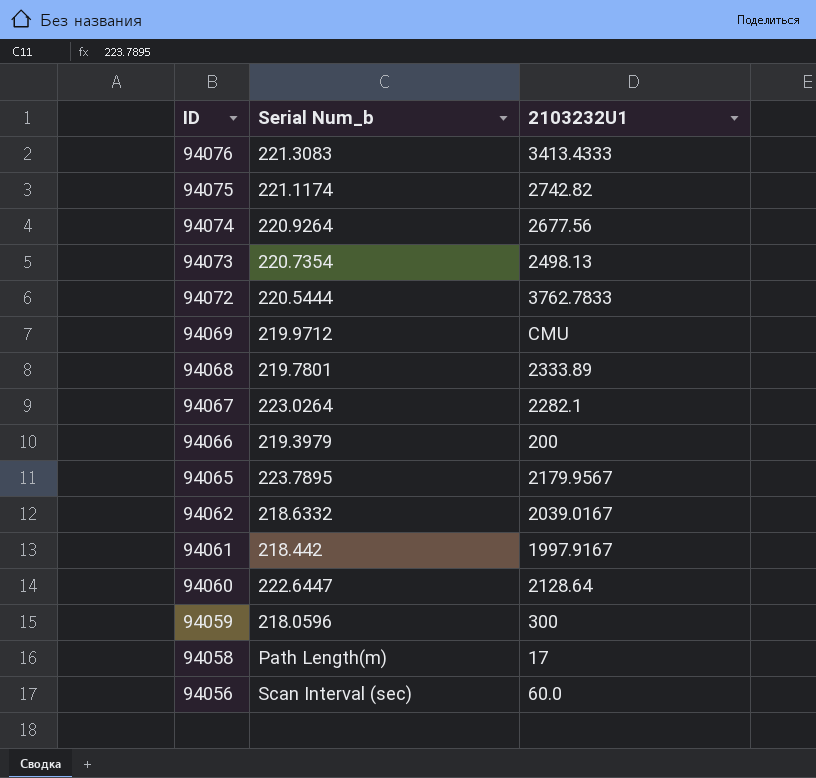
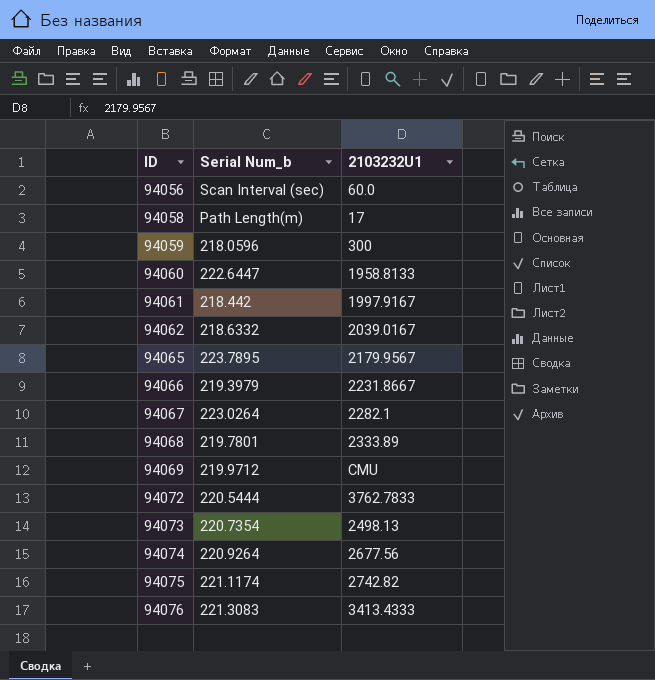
row order: ID descending -> ID ascending
94060 | 2103232U1: 2128.64 -> 1958.8133
94066 | 2103232U1: 200 -> 2231.8667

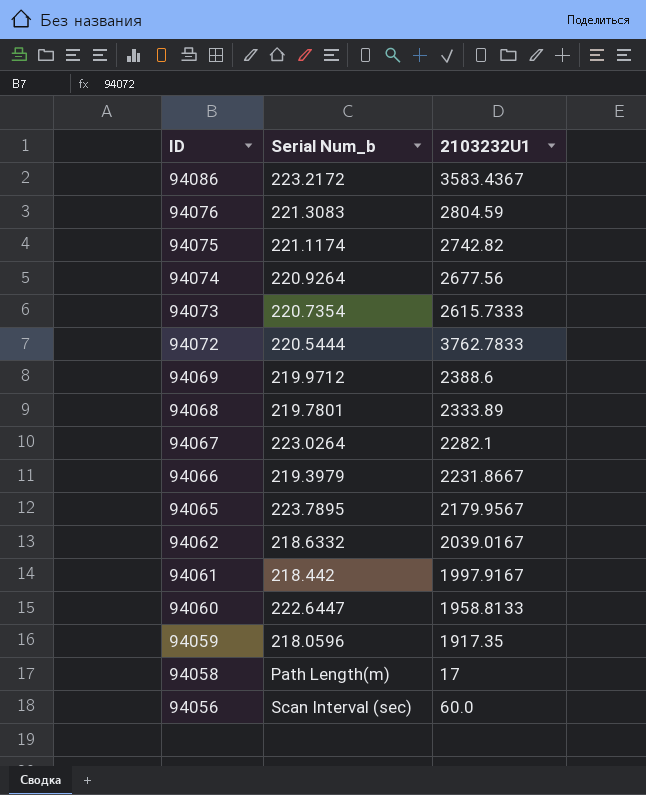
row order: ID ascending -> ID descending
row 94086: none -> 223.2172 | 3583.4367
94076 | 2103232U1: 3413.4333 -> 2804.59
94073 | 2103232U1: 2498.13 -> 2615.7333
94069 | 2103232U1: CMU -> 2388.6
94059 | 2103232U1: 300 -> 1917.35

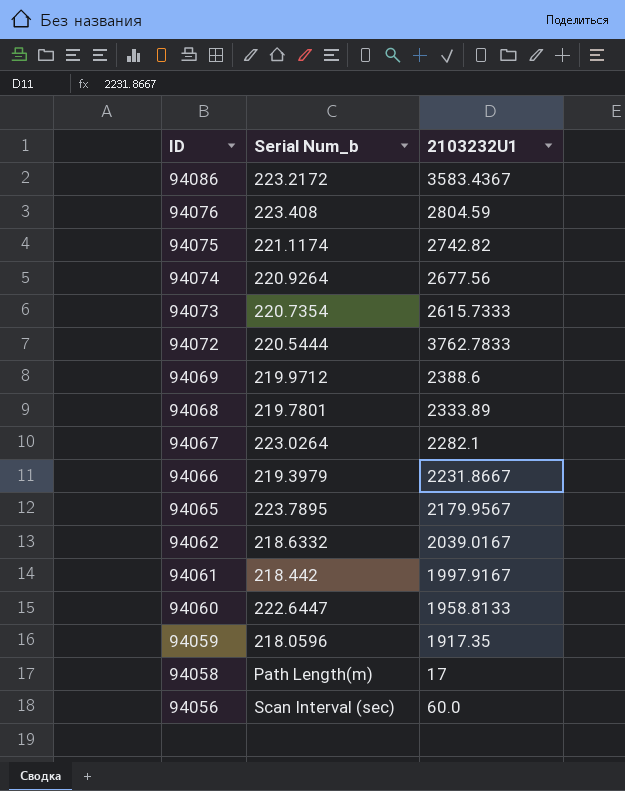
94076 | Serial Num_b: 221.3083 -> 223.408

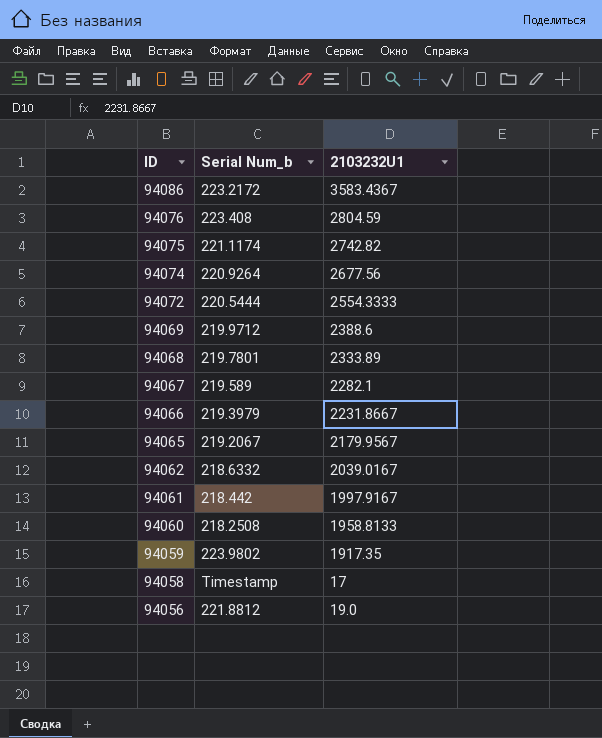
row 94073: 220.7354 | 2615.7333 -> none
94072 | 2103232U1: 3762.7833 -> 2554.3333
94067 | Serial Num_b: 223.0264 -> 219.589
94065 | Serial Num_b: 223.7895 -> 219.2067
94060 | Serial Num_b: 222.6447 -> 218.2508
94059 | Serial Num_b: 218.0596 -> 223.9802
94058 | Serial Num_b: Path Length(m) -> Timestamp
94056 | Serial Num_b: Scan Interval (sec) -> 221.8812
94056 | 2103232U1: 60.0 -> 19.0

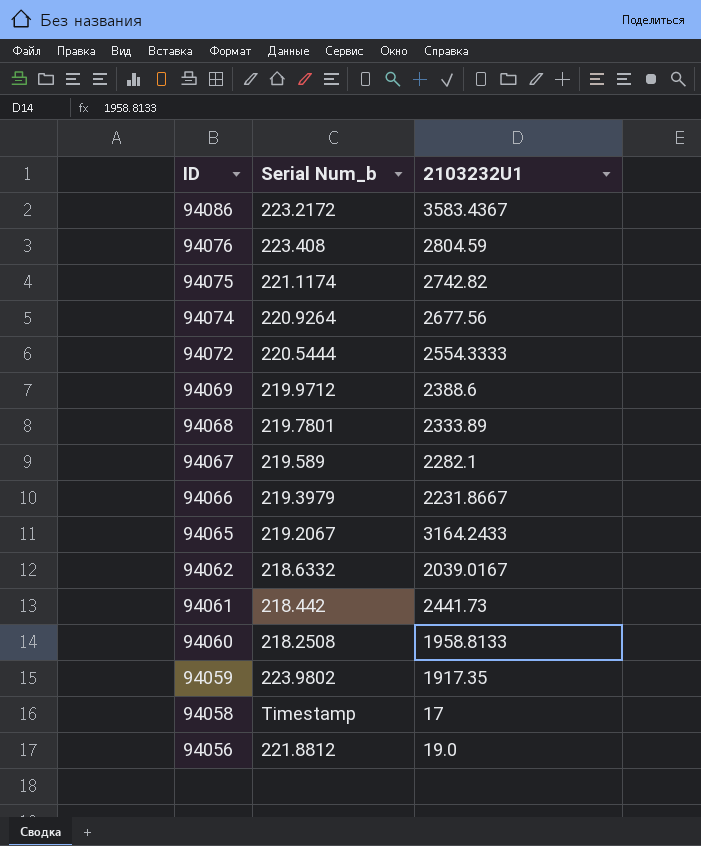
94065 | 2103232U1: 2179.9567 -> 3164.2433
94061 | 2103232U1: 1997.9167 -> 2441.73

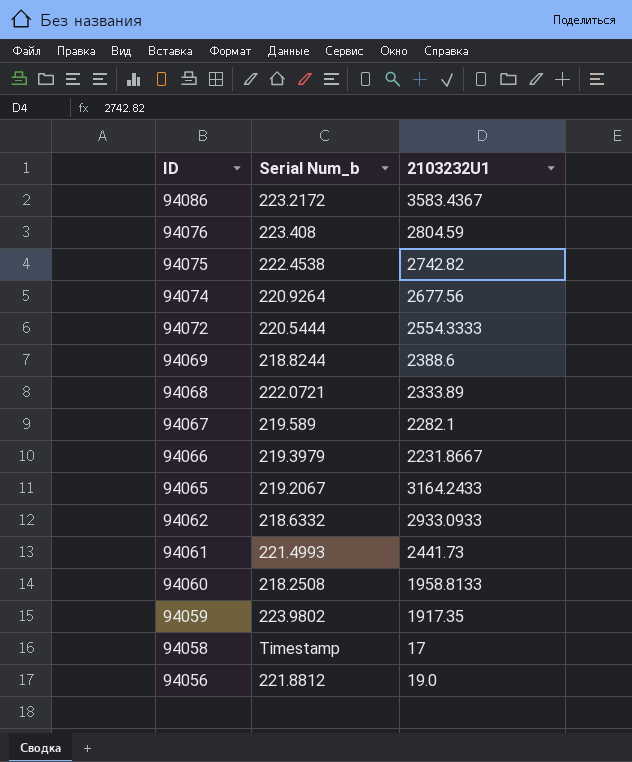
94075 | Serial Num_b: 221.1174 -> 222.4538
94069 | Serial Num_b: 219.9712 -> 218.8244
94068 | Serial Num_b: 219.7801 -> 222.0721
94062 | 2103232U1: 2039.0167 -> 2933.0933
94061 | Serial Num_b: 218.442 -> 221.4993

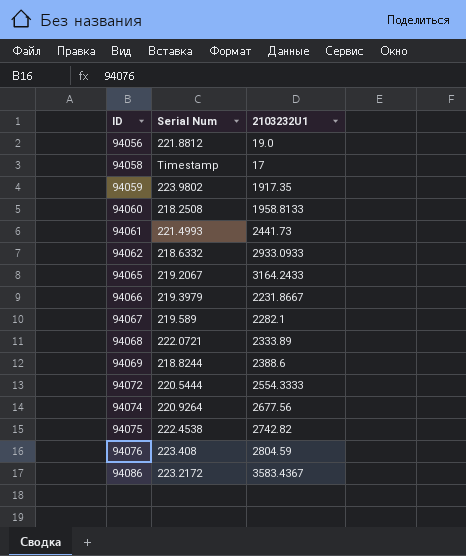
row order: ID descending -> ID ascending
column name: Serial Num_b -> Serial Num

